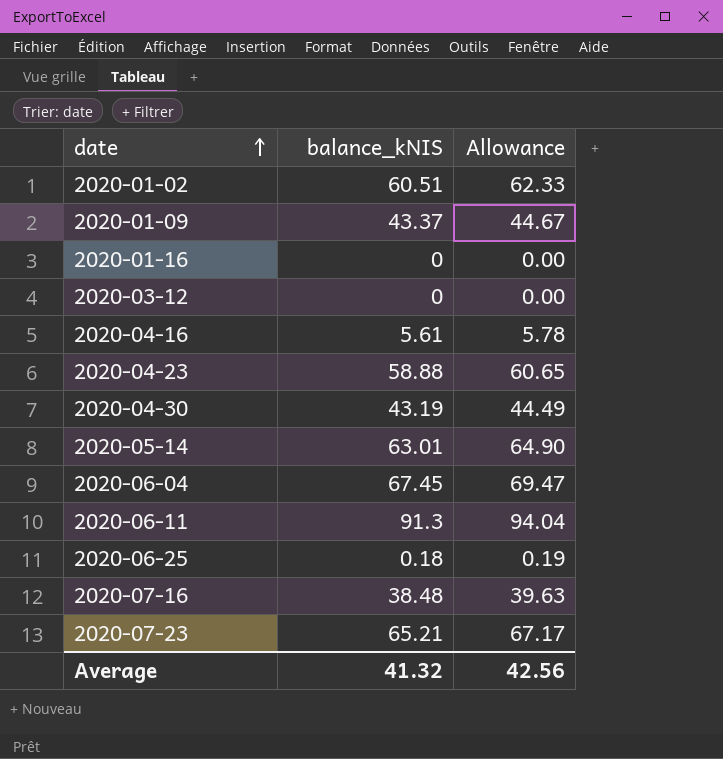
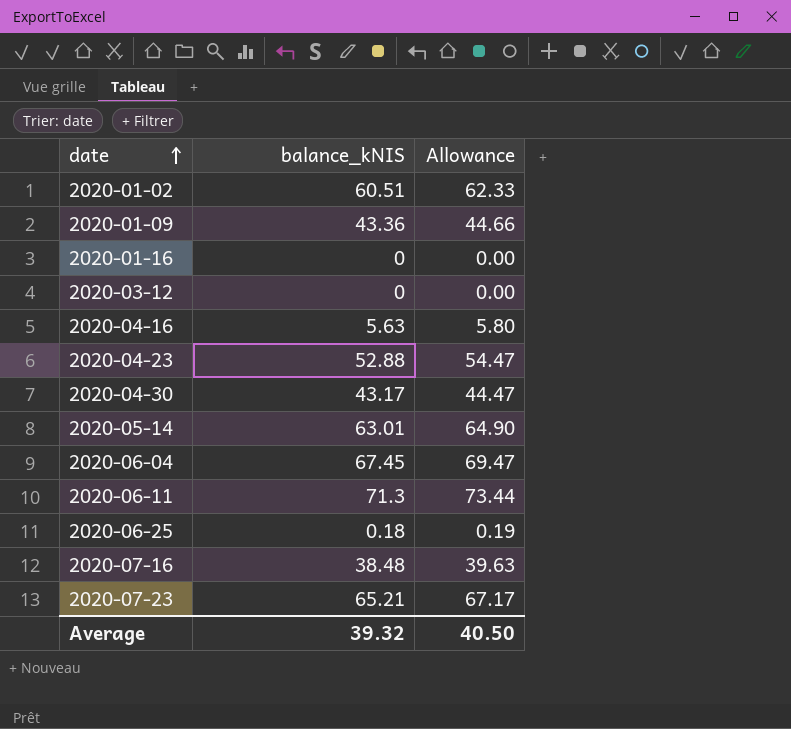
2020-01-09 | balance_kNIS: 43.37 -> 43.36
2020-01-09 | Allowance: 44.67 -> 44.66
2020-04-16 | balance_kNIS: 5.61 -> 5.63
2020-04-16 | Allowance: 5.78 -> 5.80
2020-04-23 | balance_kNIS: 58.88 -> 52.88
2020-04-23 | Allowance: 60.65 -> 54.47
2020-04-30 | balance_kNIS: 43.19 -> 43.17
2020-04-30 | Allowance: 44.49 -> 44.47
2020-06-11 | balance_kNIS: 91.3 -> 71.3
2020-06-11 | Allowance: 94.04 -> 73.44
Average | balance_kNIS: 41.32 -> 39.32
Average | Allowance: 42.56 -> 40.50

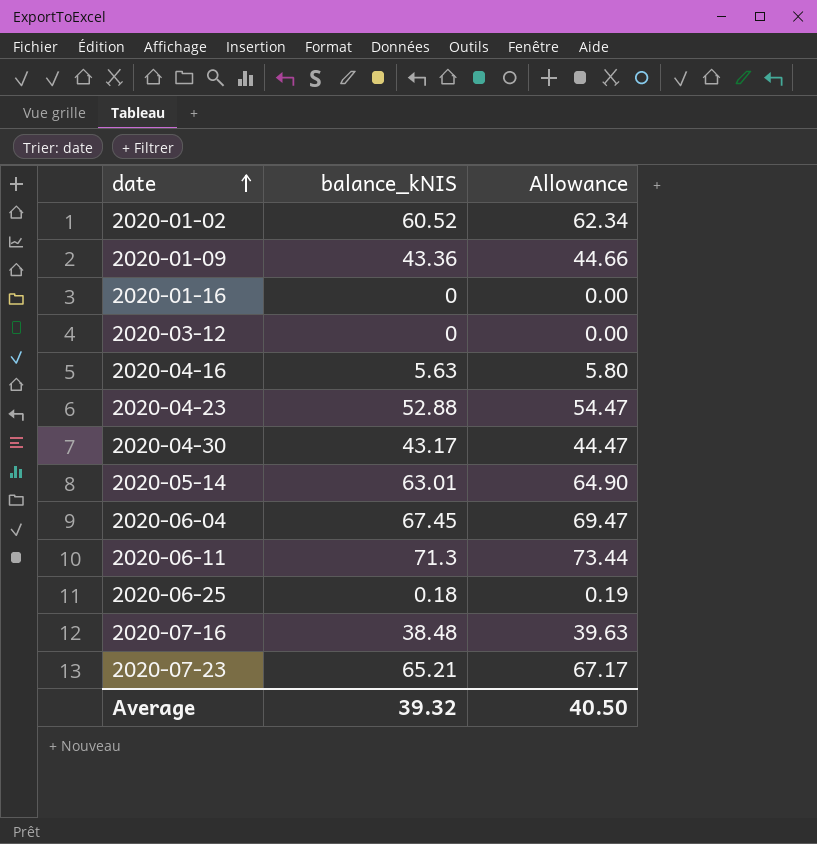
2020-01-02 | balance_kNIS: 60.51 -> 60.52
2020-01-02 | Allowance: 62.33 -> 62.34

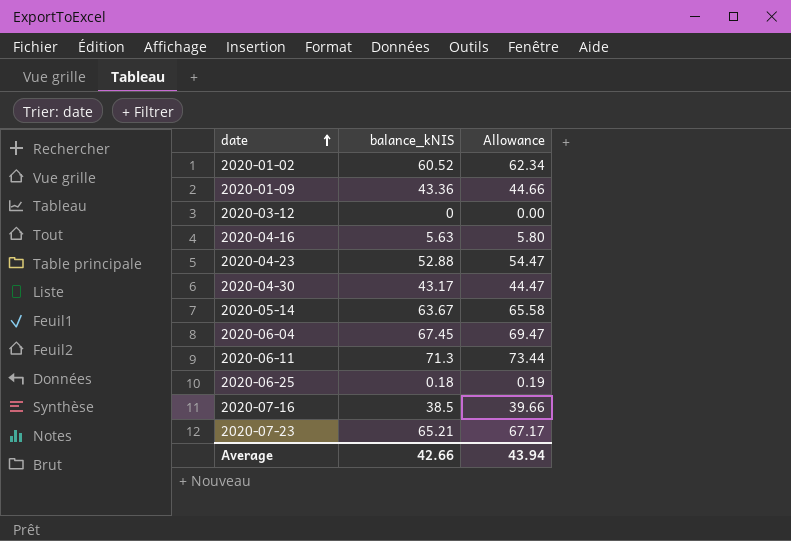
row 2020-01-16: 0 | 0.00 -> none
2020-05-14 | balance_kNIS: 63.01 -> 63.67
2020-05-14 | Allowance: 64.90 -> 65.58
2020-07-16 | balance_kNIS: 38.48 -> 38.5
2020-07-16 | Allowance: 39.63 -> 39.66
Average | balance_kNIS: 39.32 -> 42.66
Average | Allowance: 40.50 -> 43.94

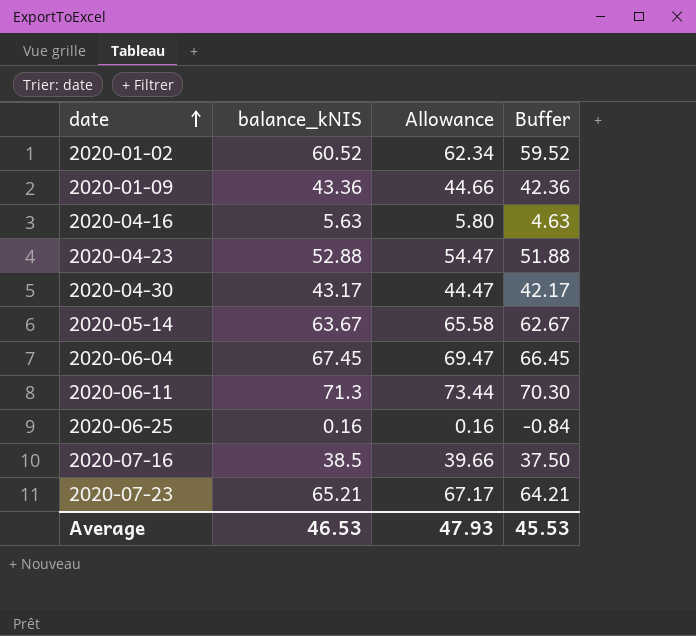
column Buffer | formula: none -> [balance_kNIS] - 1
row 2020-03-12: 0 | 0.00 -> none
2020-06-25 | balance_kNIS: 0.18 -> 0.16
2020-06-25 | Allowance: 0.19 -> 0.16
Average | balance_kNIS: 42.66 -> 46.53
Average | Allowance: 43.94 -> 47.93

